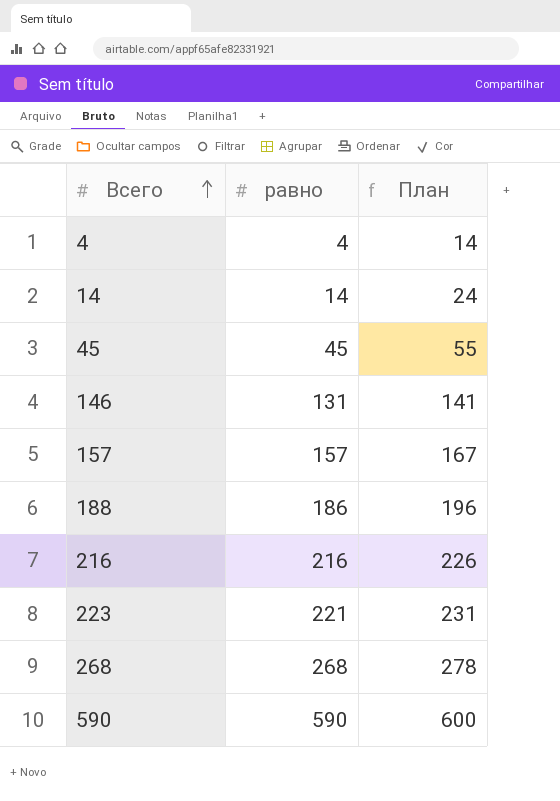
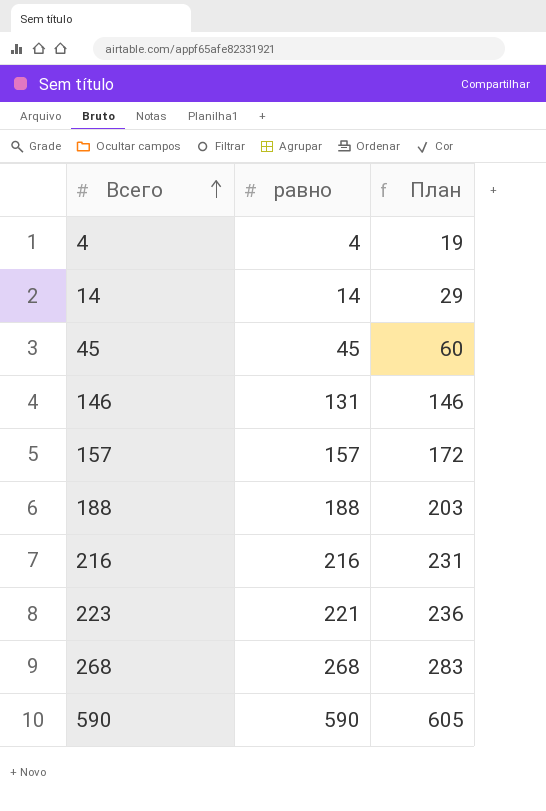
column План | formula: [равно] + 10 -> [равно] + 15
188 | равно: 186 -> 188

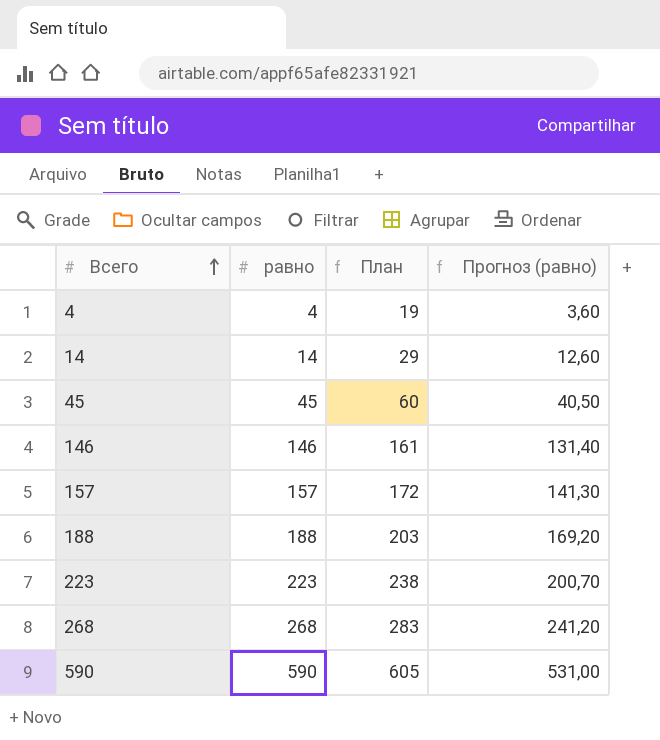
column Прогноз (равно) | formula: none -> [равно] * 0,9
row 216: 216 | 231 -> none
146 | равно: 131 -> 146
146 | План: 146 -> 161
223 | равно: 221 -> 223
223 | План: 236 -> 238

